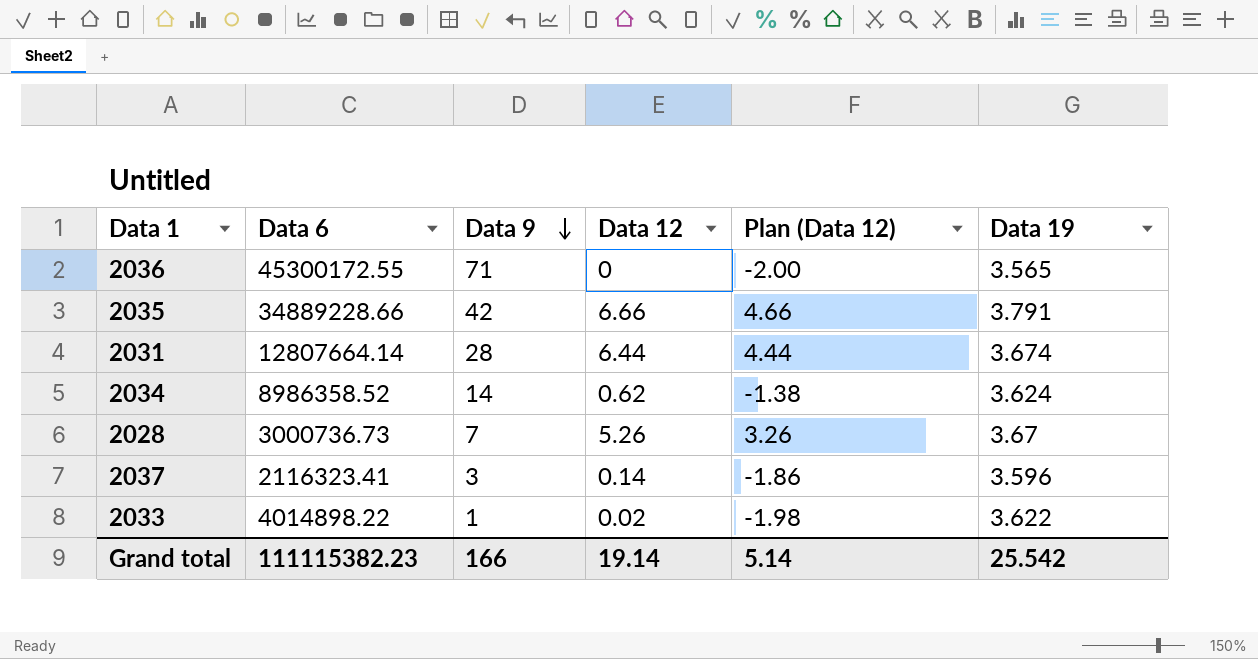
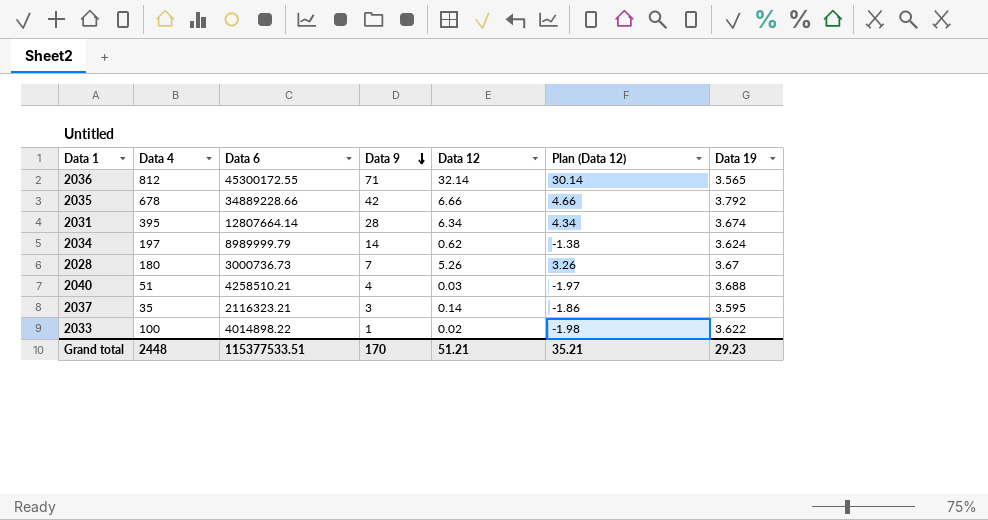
column Data 4 | position: none -> 2
2036 | Data 12: 0 -> 32.14
2036 | Plan (Data 12): -2.00 -> 30.14
2035 | Data 19: 3.791 -> 3.792
2031 | Data 12: 6.44 -> 6.34
2031 | Plan (Data 12): 4.44 -> 4.34
2034 | Data 6: 8986358.52 -> 8989999.79
row 2040: none -> 51 | 4258510.21 | 4 | 0.03 | -1.97 | 3.688
2037 | Data 6: 2116323.41 -> 2116323.21
2037 | Data 19: 3.596 -> 3.595
Grand total | Data 6: 111115382.23 -> 115377533.51
Grand total | Data 9: 166 -> 170
Grand total | Data 12: 19.14 -> 51.21
Grand total | Plan (Data 12): 5.14 -> 35.21
Grand total | Data 19: 25.542 -> 29.23

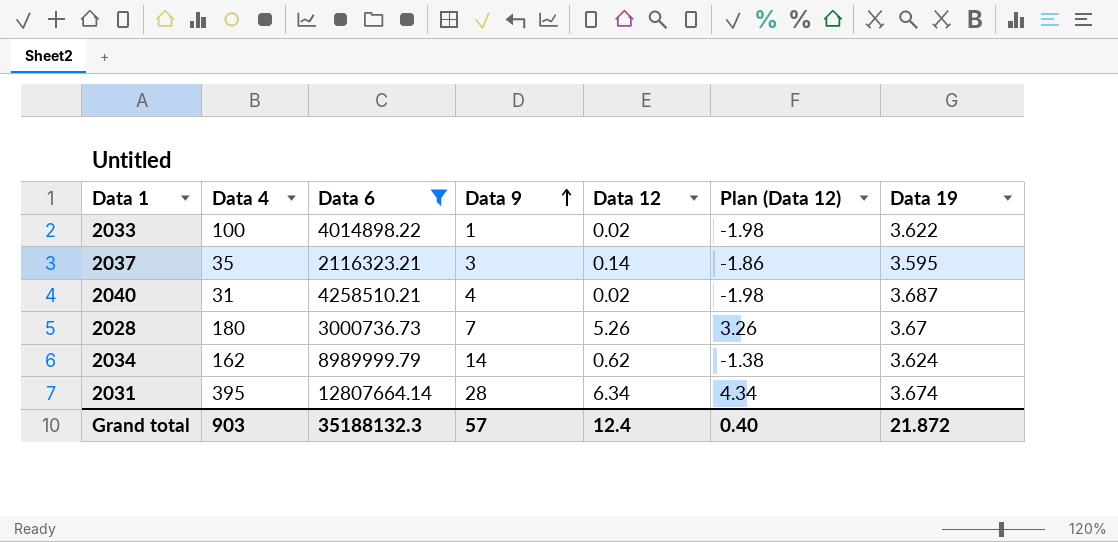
filter: none -> Data 6 <= 12807664.14
row order: Data 9 descending -> Data 9 ascending
2040 | Data 4: 51 -> 31
2040 | Data 12: 0.03 -> 0.02
2040 | Plan (Data 12): -1.97 -> -1.98
2040 | Data 19: 3.688 -> 3.687
2034 | Data 4: 197 -> 162
Grand total | Data 4: 2448 -> 903
Grand total | Data 6: 115377533.51 -> 35188132.3
Grand total | Data 9: 170 -> 57
Grand total | Data 12: 51.21 -> 12.4
Grand total | Plan (Data 12): 35.21 -> 0.40
Grand total | Data 19: 29.23 -> 21.872

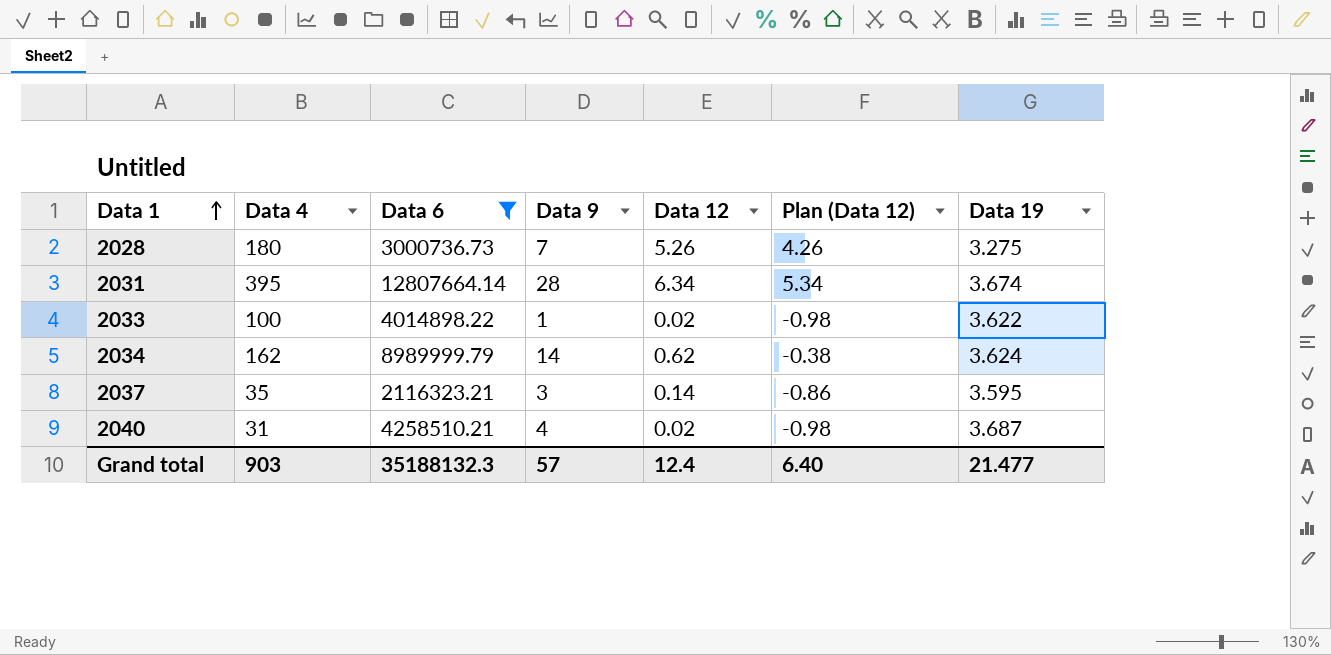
row order: Data 9 ascending -> Data 1 ascending
column Plan (Data 12) | formula: [Data 12] - 2 -> [Data 12] - 1
2028 | Data 19: 3.67 -> 3.275
Grand total | Plan (Data 12): 0.40 -> 6.40
Grand total | Data 19: 21.872 -> 21.477

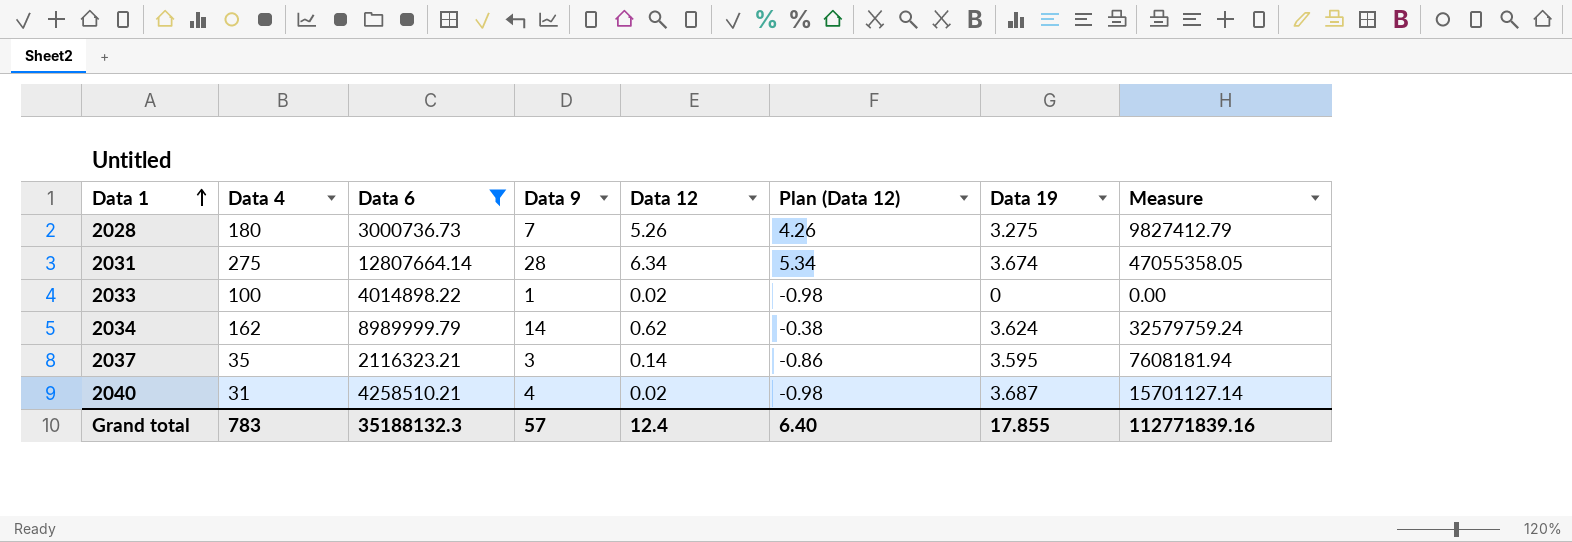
column Measure | formula: none -> [Data 6] * [Data 19]
2031 | Data 4: 395 -> 275
2033 | Data 19: 3.622 -> 0
Grand total | Data 4: 903 -> 783
Grand total | Data 19: 21.477 -> 17.855

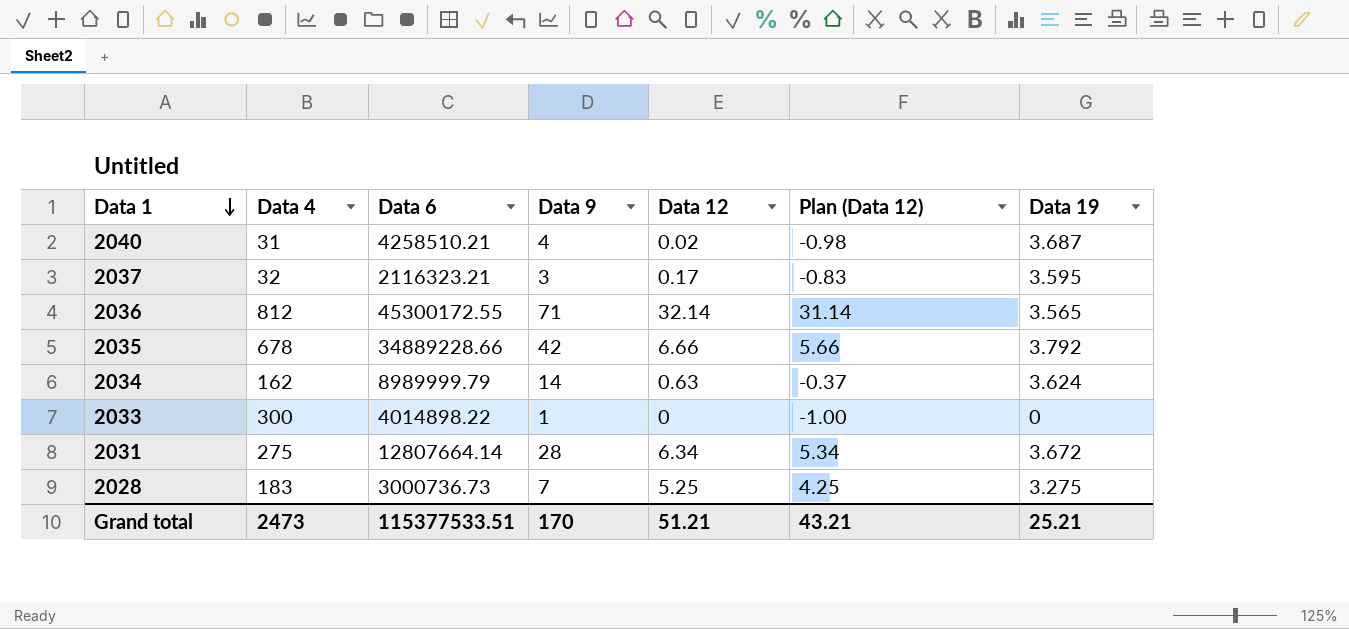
filter: Data 6 <= 12807664.14 -> none
row order: Data 1 ascending -> Data 1 descending
column Measure | formula: [Data 6] * [Data 19] -> none
2037 | Data 4: 35 -> 32
2037 | Data 12: 0.14 -> 0.17
2037 | Plan (Data 12): -0.86 -> -0.83
2034 | Data 12: 0.62 -> 0.63
2034 | Plan (Data 12): -0.38 -> -0.37
2033 | Data 4: 100 -> 300
2033 | Data 12: 0.02 -> 0
2033 | Plan (Data 12): -0.98 -> -1.00
2031 | Data 19: 3.674 -> 3.672
2028 | Data 4: 180 -> 183
2028 | Data 12: 5.26 -> 5.25
2028 | Plan (Data 12): 4.26 -> 4.25
Grand total | Data 4: 783 -> 2473
Grand total | Data 6: 35188132.3 -> 115377533.51
Grand total | Data 9: 57 -> 170
Grand total | Data 12: 12.4 -> 51.21
Grand total | Plan (Data 12): 6.40 -> 43.21
Grand total | Data 19: 17.855 -> 25.21

